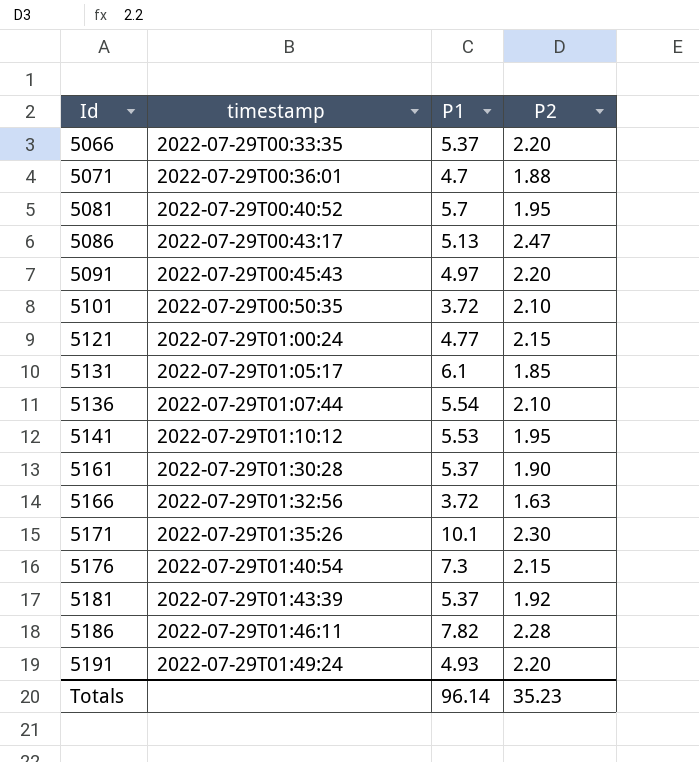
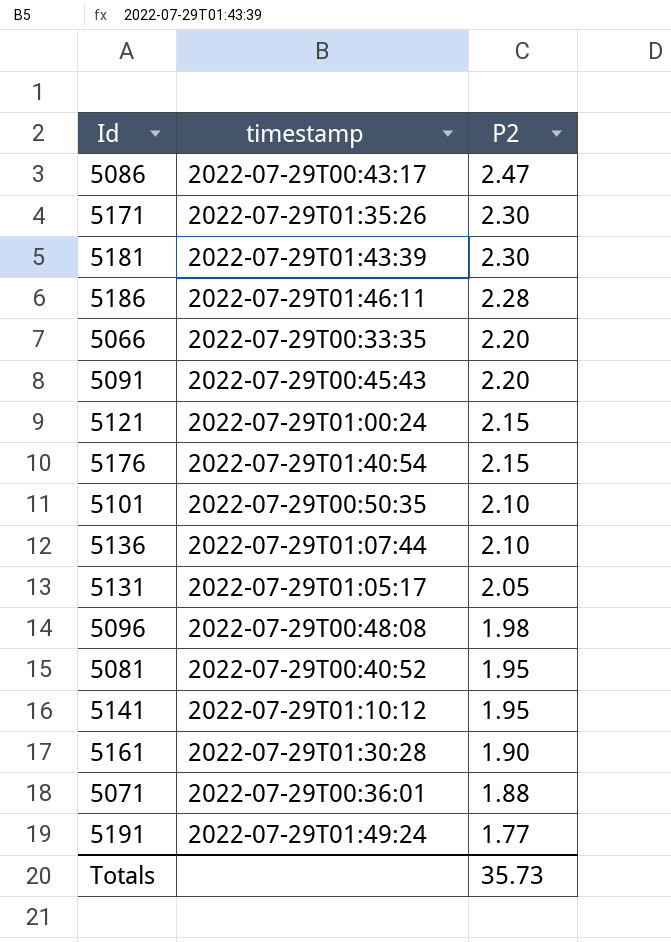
row order: Id ascending -> P2 descending
column P1 | position: 3 -> none
row 5166: 2022-07-29T01:32:56 | 3.72 | 1.63 -> none
5181 | P2: 1.92 -> 2.30
5131 | P2: 1.85 -> 2.05
row 5096: none -> 2022-07-29T00:48:08 | 1.98
5191 | P2: 2.20 -> 1.77
Totals | P2: 35.23 -> 35.73

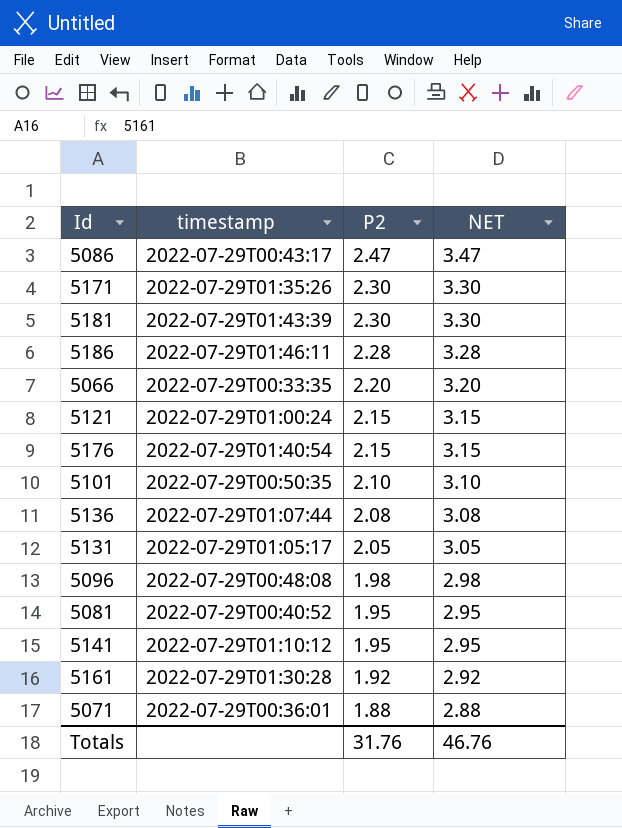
column NET | formula: none -> [P2] + 1
row 5091: 2022-07-29T00:45:43 | 2.20 -> none
row 5191: 2022-07-29T01:49:24 | 1.77 -> none
5136 | P2: 2.10 -> 2.08
5161 | P2: 1.90 -> 1.92
Totals | P2: 35.73 -> 31.76

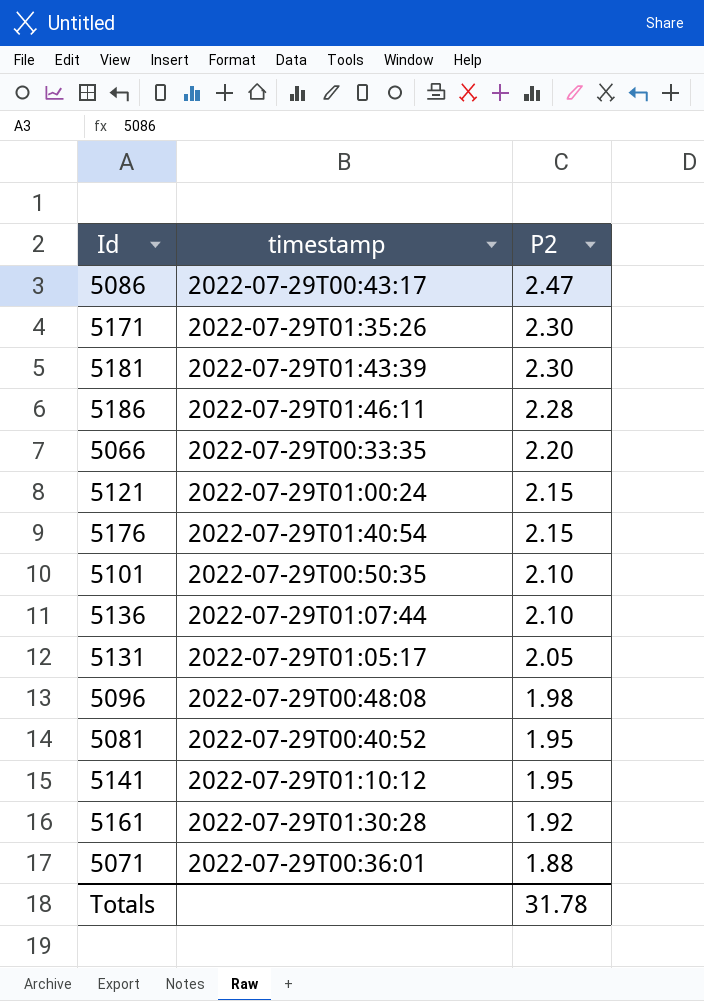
column NET | formula: [P2] + 1 -> none
5136 | P2: 2.08 -> 2.10
Totals | P2: 31.76 -> 31.78

